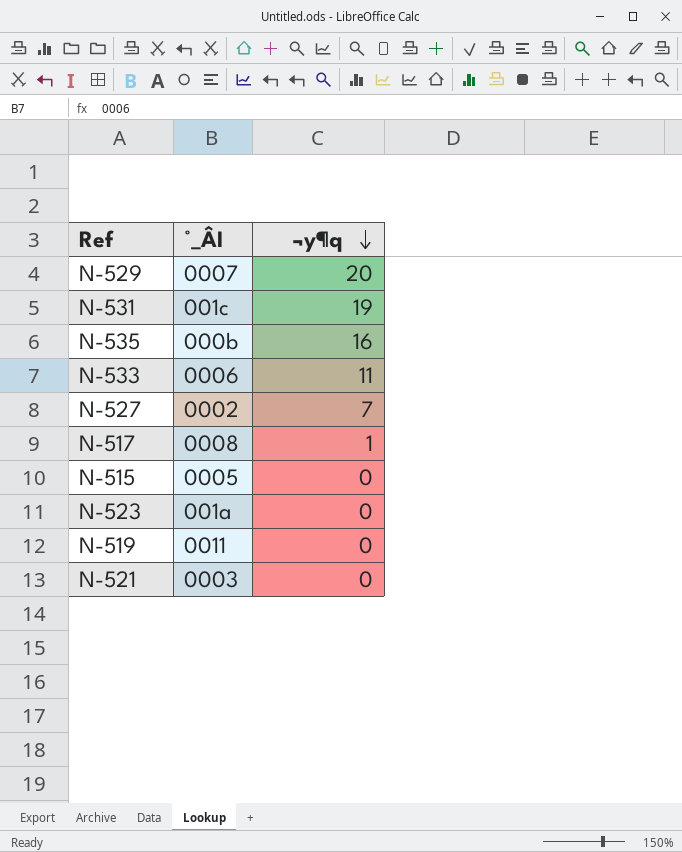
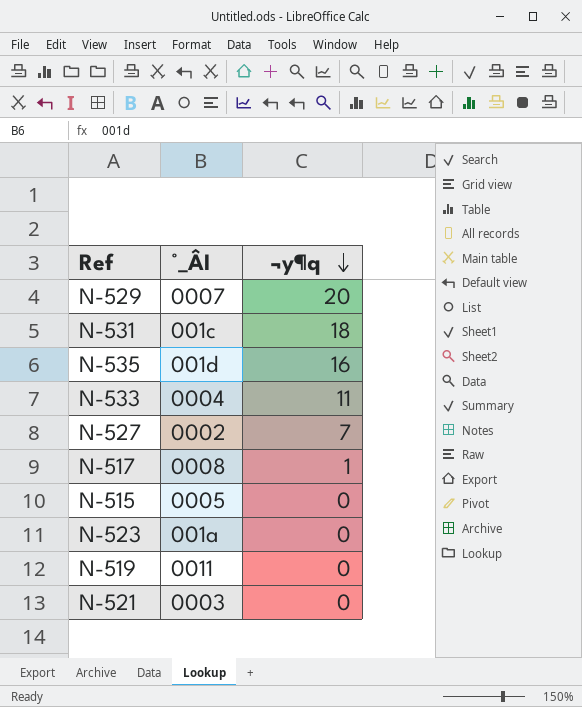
N-531 | ¬y¶q: 19 -> 18
N-535 | °_ÂI: 000b -> 001d
N-533 | °_ÂI: 0006 -> 0004

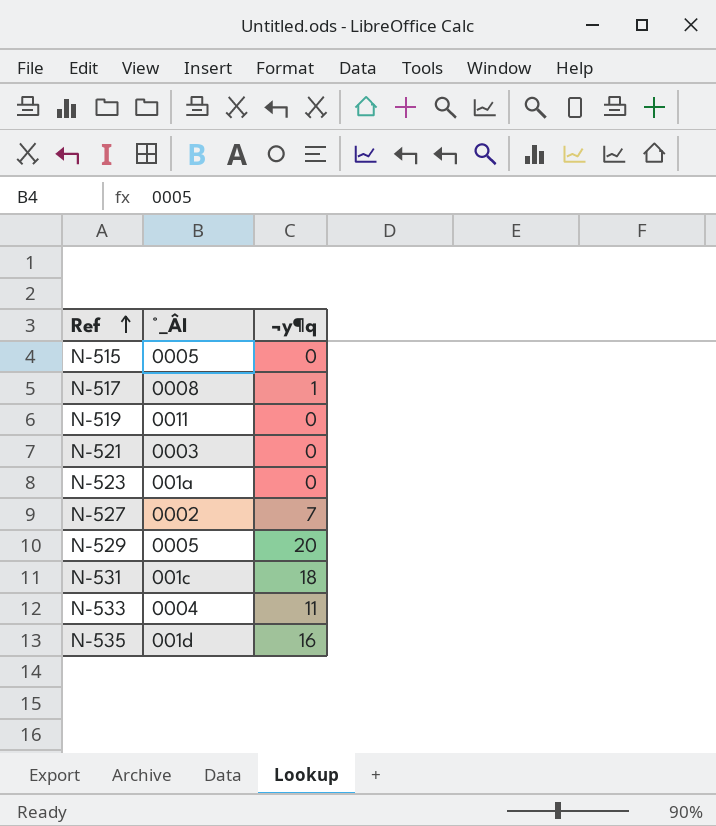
row order: ¬y¶q descending -> Ref ascending
N-529 | °_ÂI: 0007 -> 0005

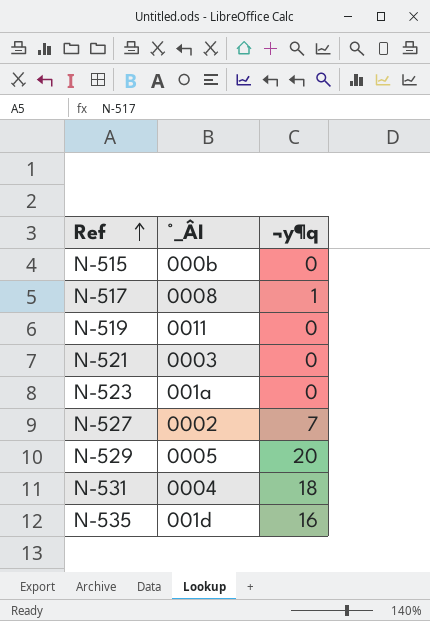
row N-533: 0004 | 11 -> none
N-515 | °_ÂI: 0005 -> 000b
N-531 | °_ÂI: 001c -> 0004

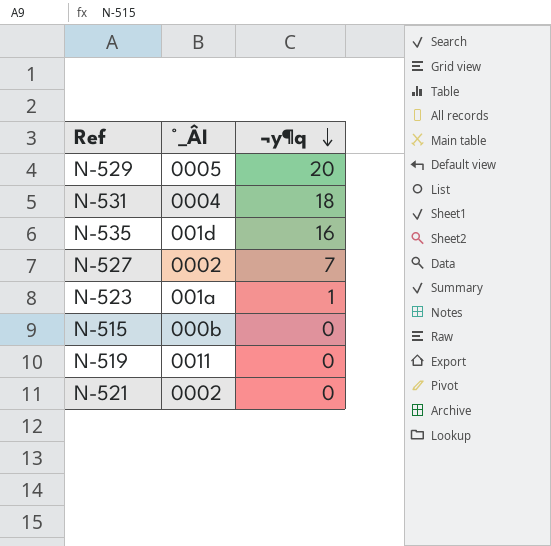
row order: Ref ascending -> ¬y¶q descending
row N-517: 0008 | 1 -> none
N-523 | ¬y¶q: 0 -> 1
N-521 | °_ÂI: 0003 -> 0002

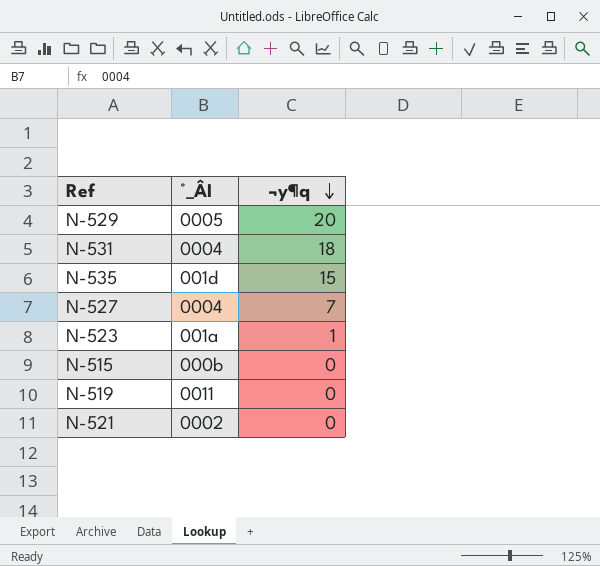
N-535 | ¬y¶q: 16 -> 15
N-527 | °_ÂI: 0002 -> 0004

